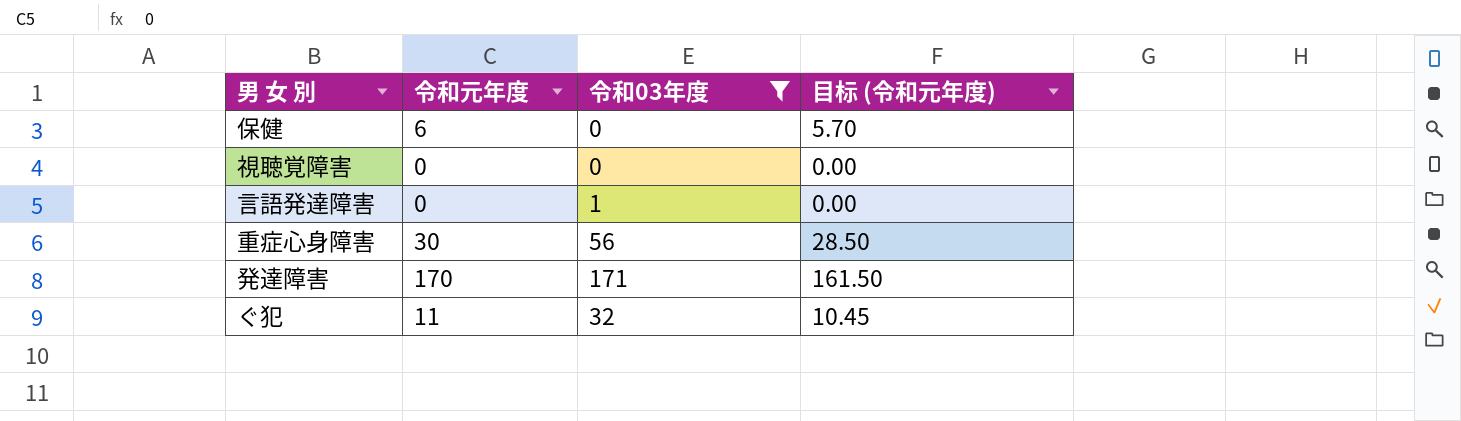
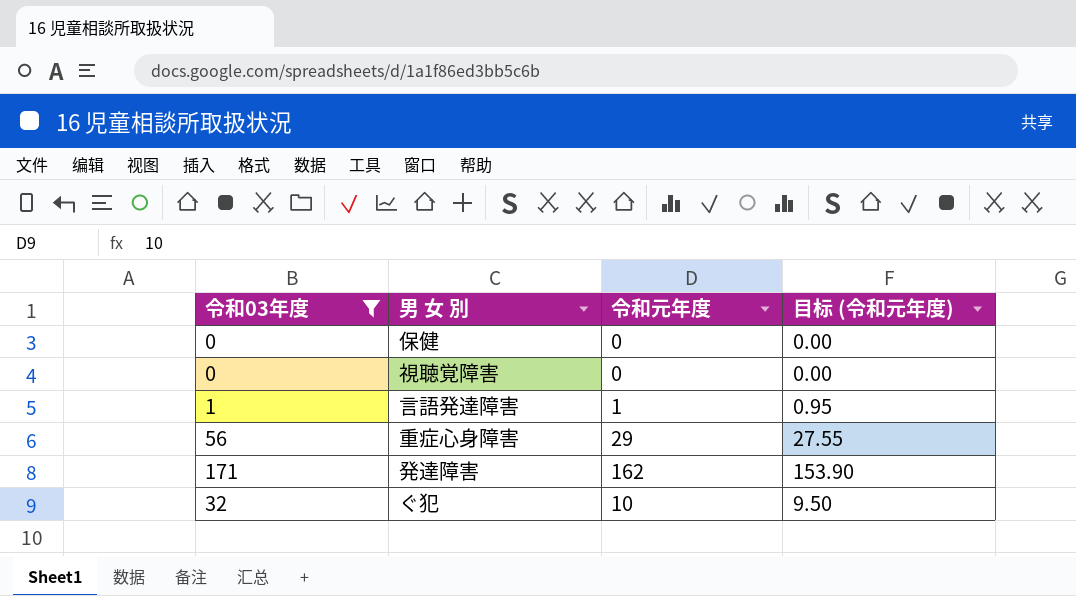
column 令和03年度 | position: 3 -> 1
保健 | 令和元年度: 6 -> 0
保健 | 目标 (令和元年度): 5.70 -> 0.00
言語発達障害 | 令和元年度: 0 -> 1
言語発達障害 | 目标 (令和元年度): 0.00 -> 0.95
重症心身障害 | 令和元年度: 30 -> 29
重症心身障害 | 目标 (令和元年度): 28.50 -> 27.55
発達障害 | 令和元年度: 170 -> 162
発達障害 | 目标 (令和元年度): 161.50 -> 153.90
ぐ犯 | 令和元年度: 11 -> 10
ぐ犯 | 目标 (令和元年度): 10.45 -> 9.50

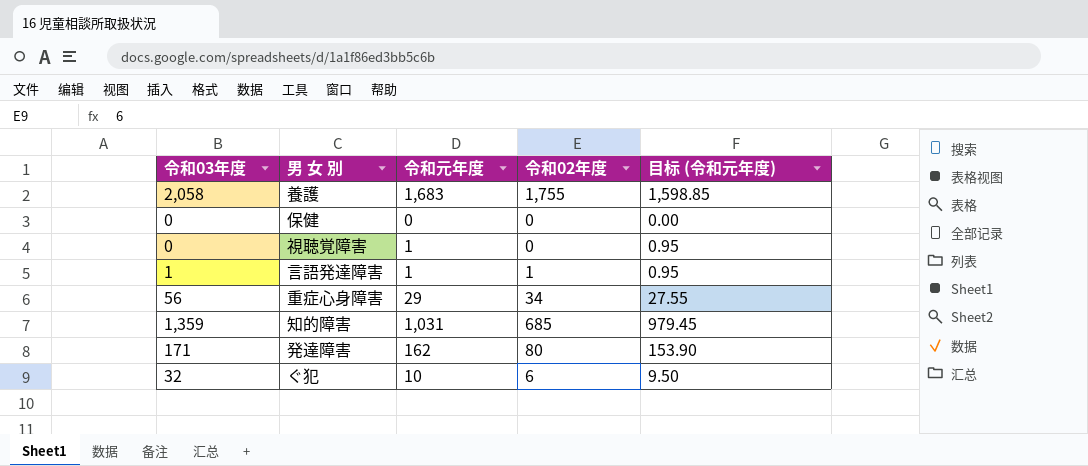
filter: 令和03年度 <= 171 -> none
column 令和02年度 | position: none -> 4
視聴覚障害 | 令和元年度: 0 -> 1
視聴覚障害 | 目标 (令和元年度): 0.00 -> 0.95

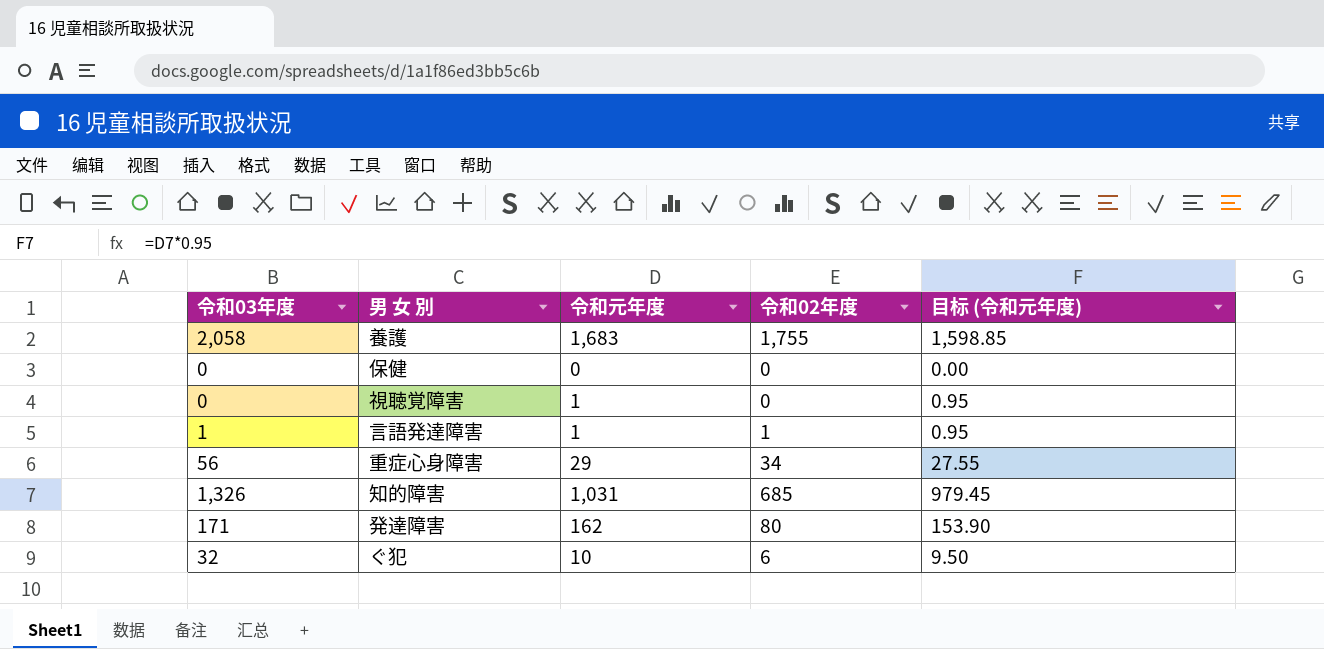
知的障害 | 令和03年度: 1,359 -> 1,326

